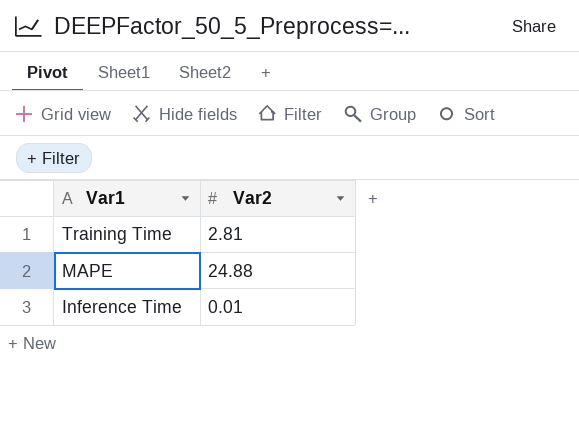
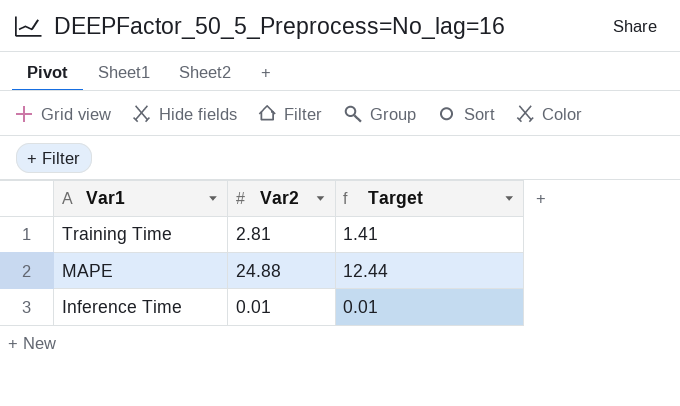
column Target | formula: none -> [Var2] * 0.5

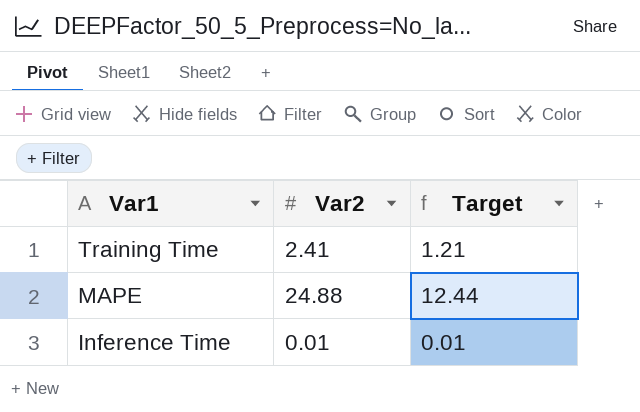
Training Time | Var2: 2.81 -> 2.41
Training Time | Target: 1.41 -> 1.21

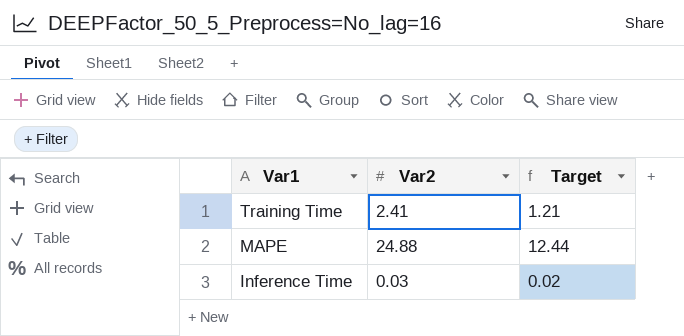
Inference Time | Var2: 0.01 -> 0.03
Inference Time | Target: 0.01 -> 0.02

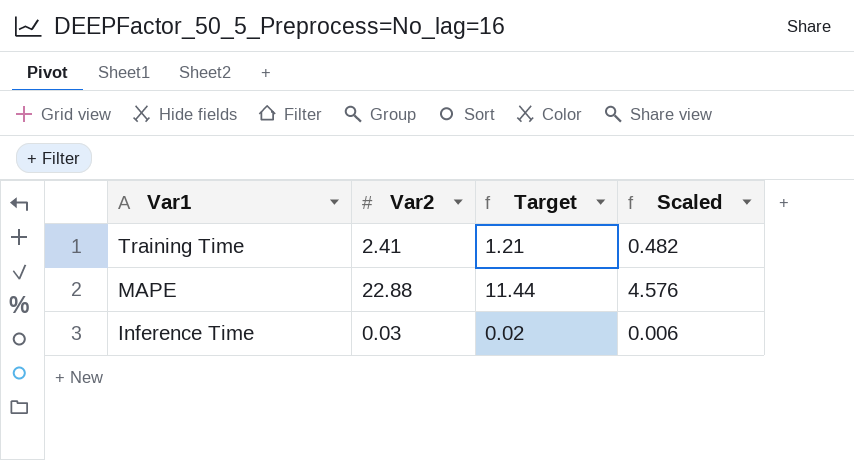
column Scaled | formula: none -> [Var2] * 0.2
MAPE | Var2: 24.88 -> 22.88
MAPE | Target: 12.44 -> 11.44

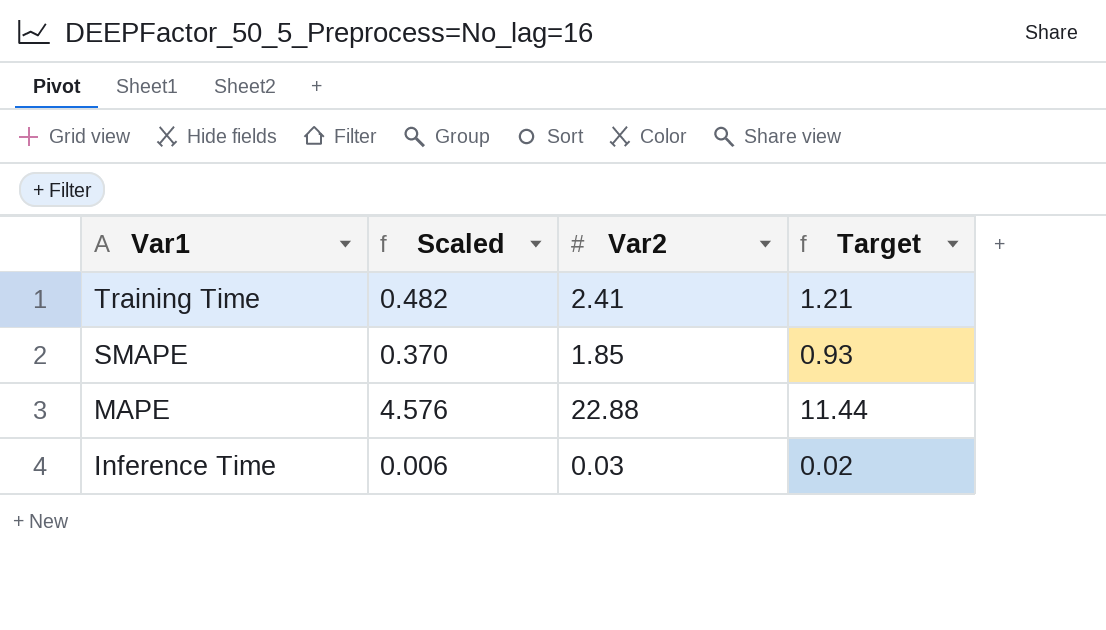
column Scaled | position: 4 -> 2
row SMAPE: none -> 0.370 | 1.85 | 0.93

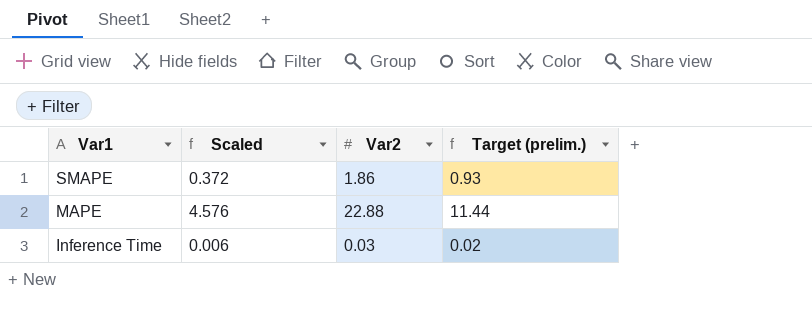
column name: Target -> Target (prelim.)
row Training Time: 0.482 | 2.41 | 1.21 -> none
SMAPE | Scaled: 0.370 -> 0.372
SMAPE | Var2: 1.85 -> 1.86

